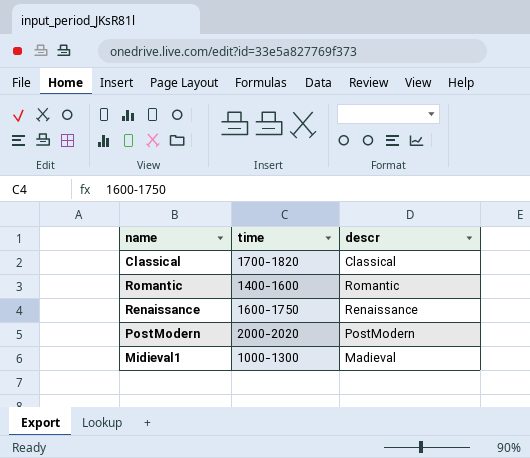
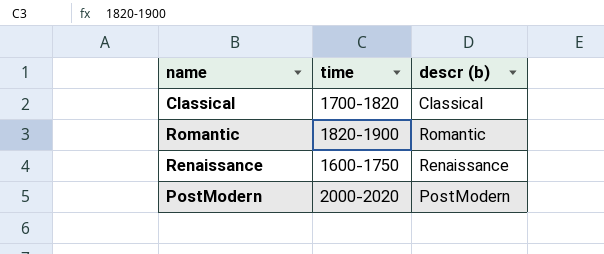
column name: descr -> descr (b)
row Midieval1: 1000-1300 | Madieval -> none
Romantic | time: 1400-1600 -> 1820-1900

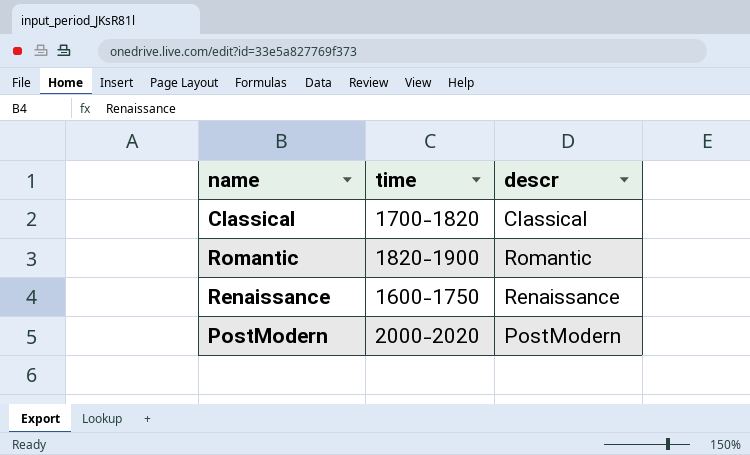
column name: descr (b) -> descr

